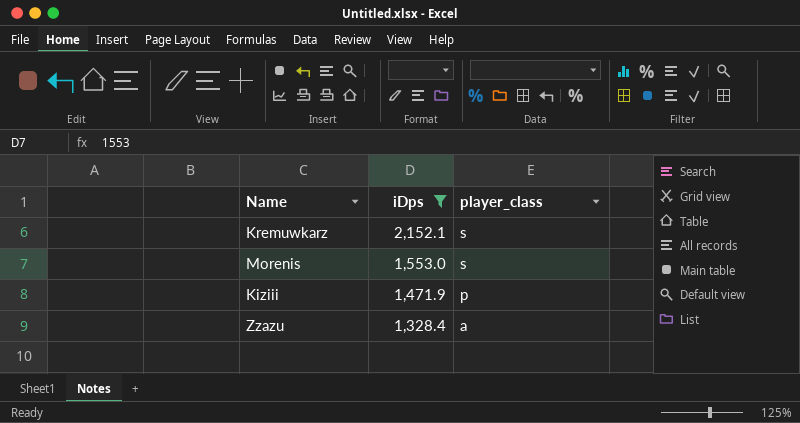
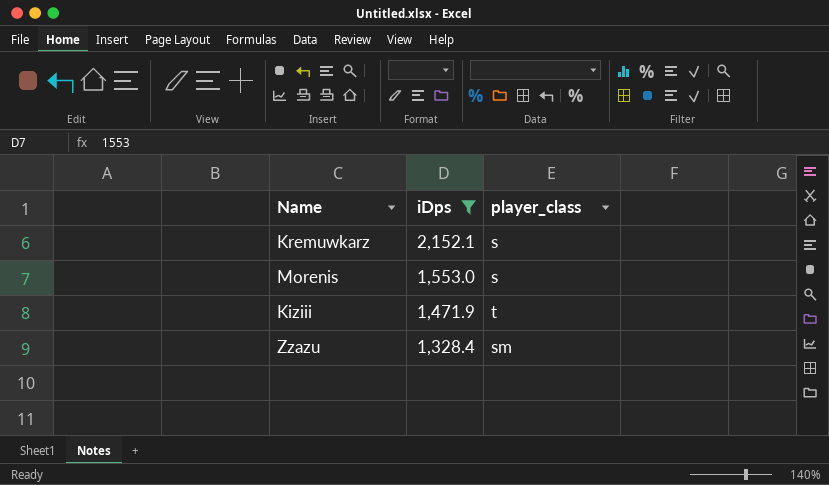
Kiziii | player_class: p -> t
Zzazu | player_class: a -> sm

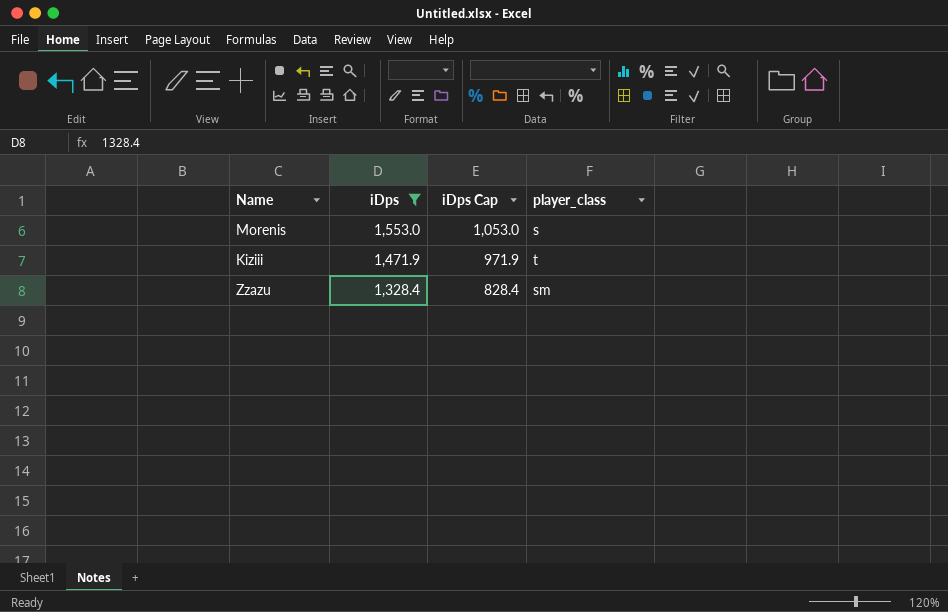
column iDps Cap | formula: none -> [iDps] - 500
row Kremuwkarz: 2,152.1 | s -> none

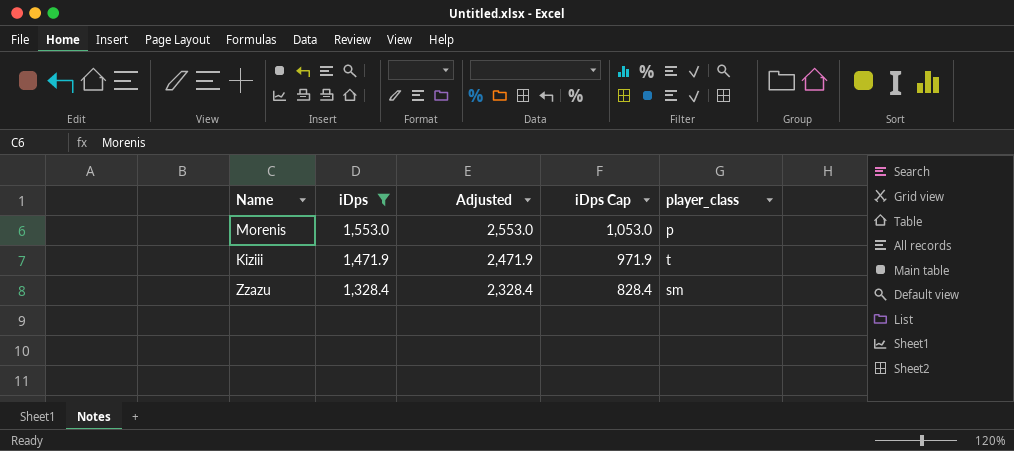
column Adjusted | formula: none -> [iDps] + 1000
Morenis | player_class: s -> p

